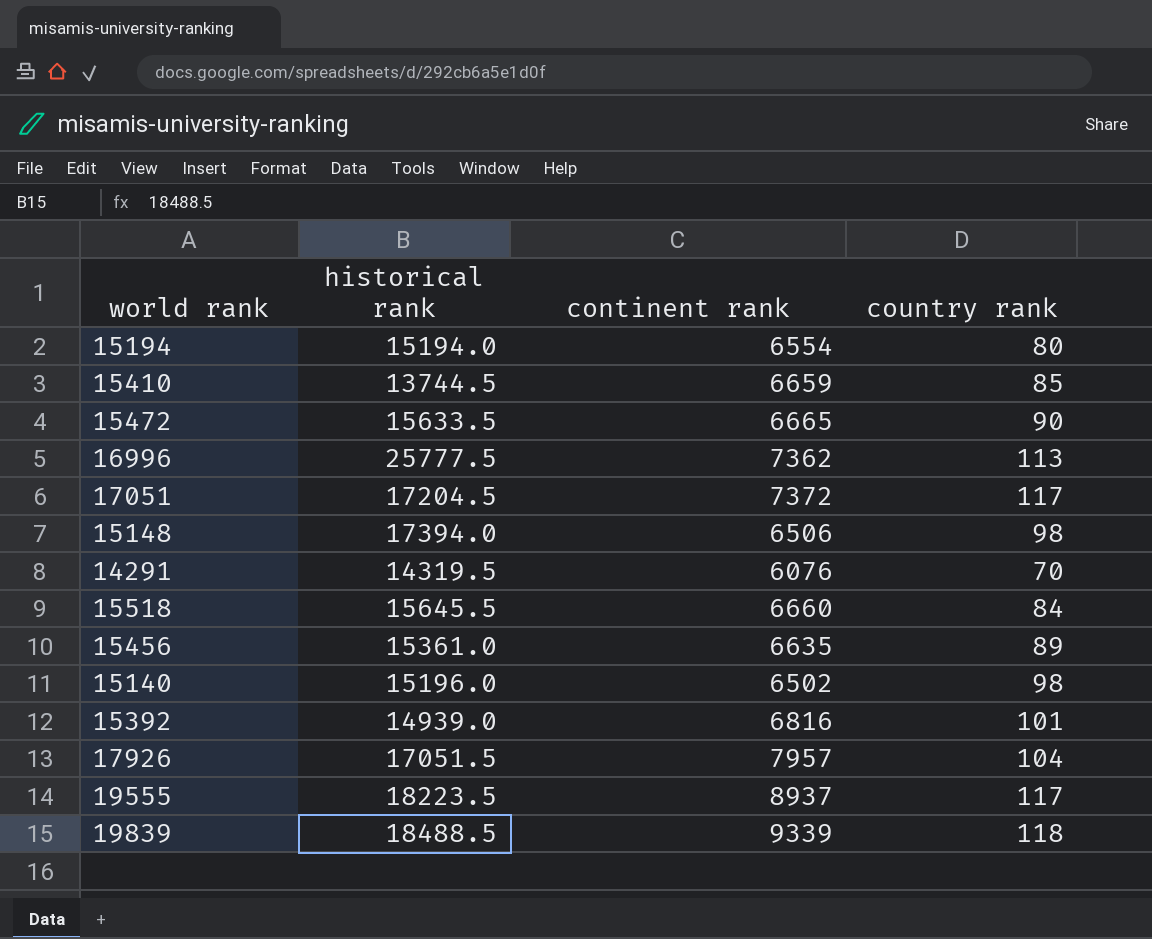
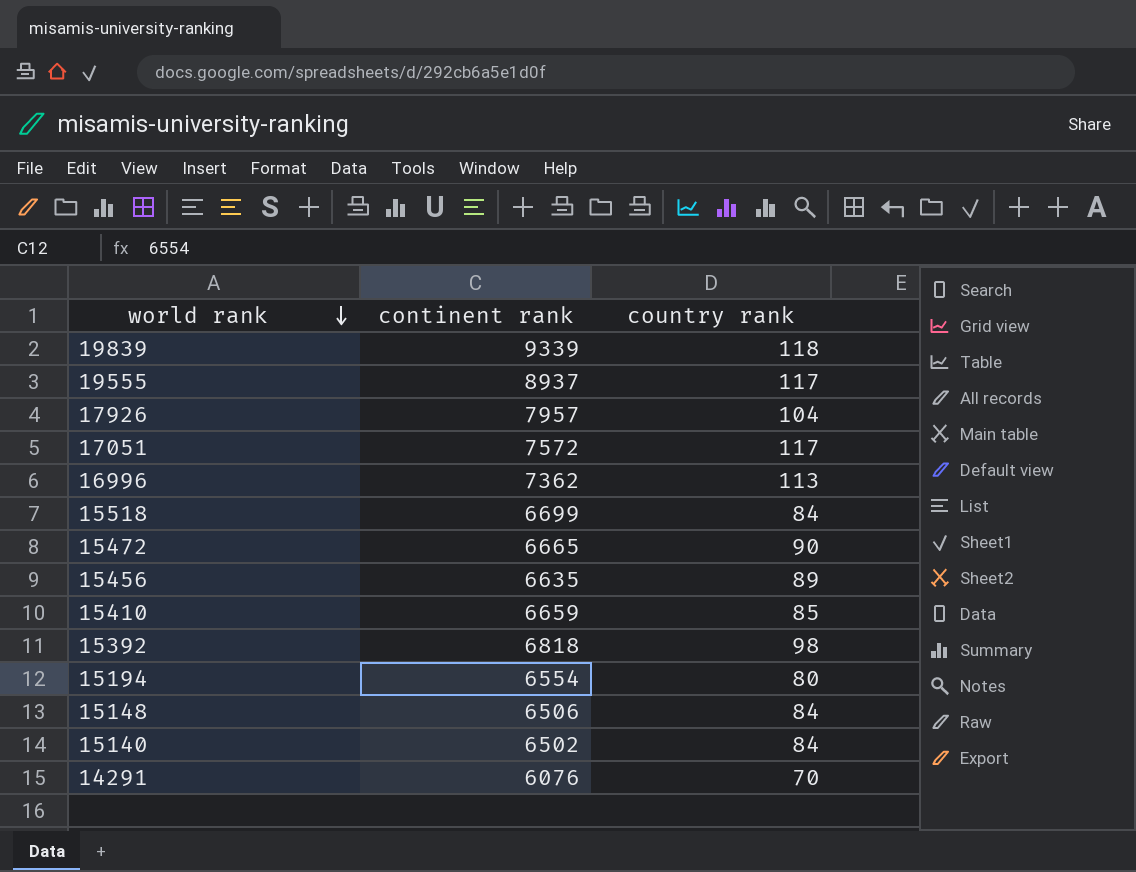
row order: none -> world rank descending
column historical rank | position: 2 -> none
17051 | continent rank: 7372 -> 7572
15518 | continent rank: 6660 -> 6699
15392 | continent rank: 6816 -> 6818
15392 | country rank: 101 -> 98
15148 | country rank: 98 -> 84
15140 | country rank: 98 -> 84

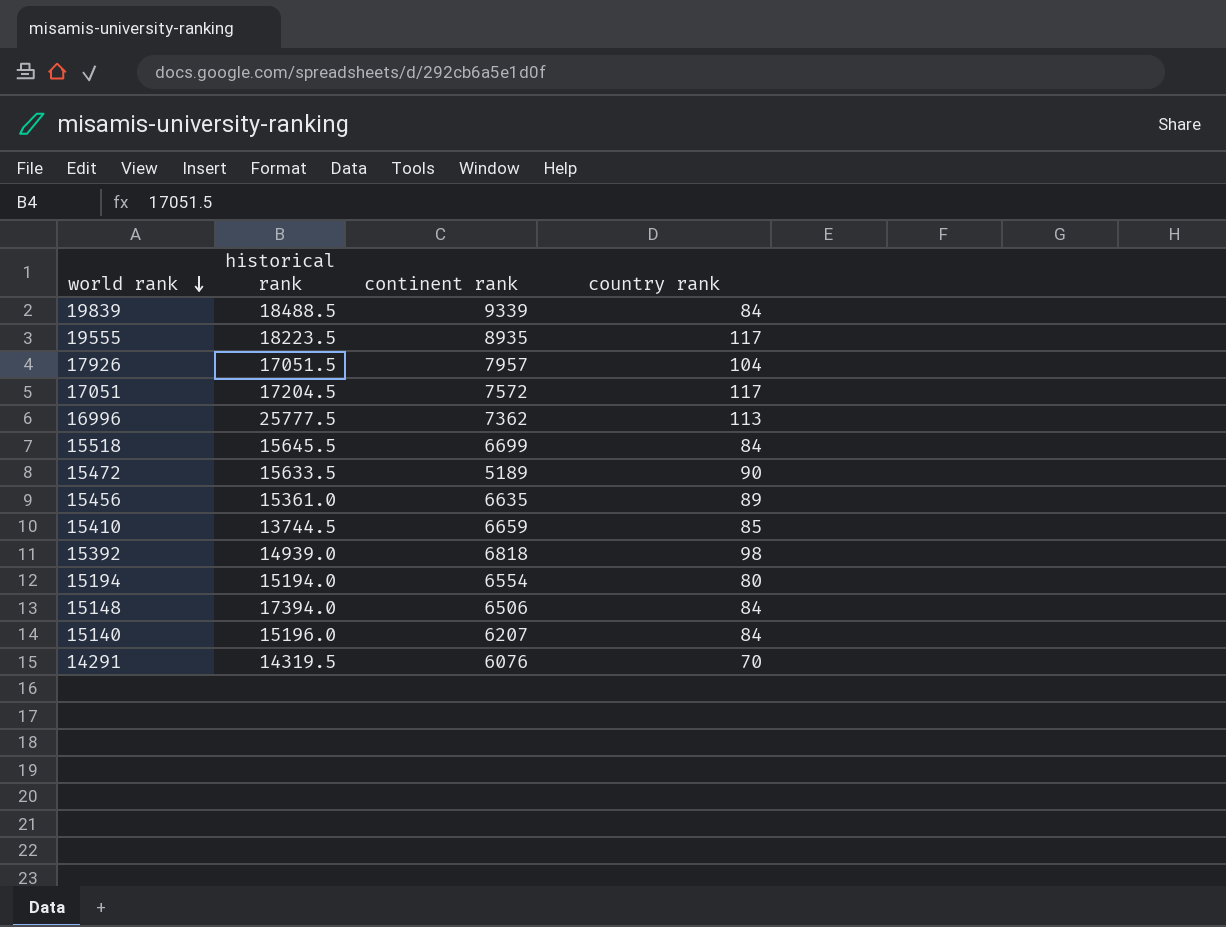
column historical rank | position: none -> 2
19839 | country rank: 118 -> 84
19555 | continent rank: 8937 -> 8935
15472 | continent rank: 6665 -> 5189
15140 | continent rank: 6502 -> 6207

